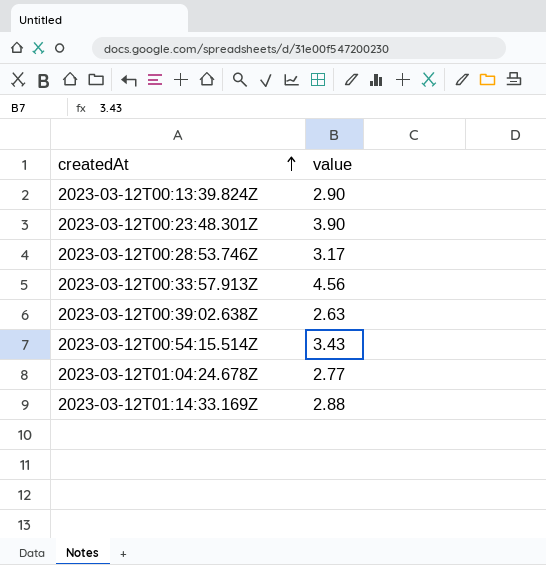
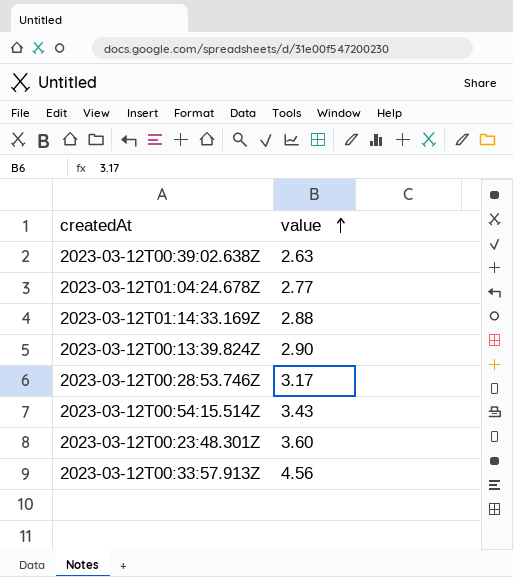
row order: createdAt ascending -> value ascending
2023-03-12T00:23:48.301Z | value: 3.90 -> 3.60

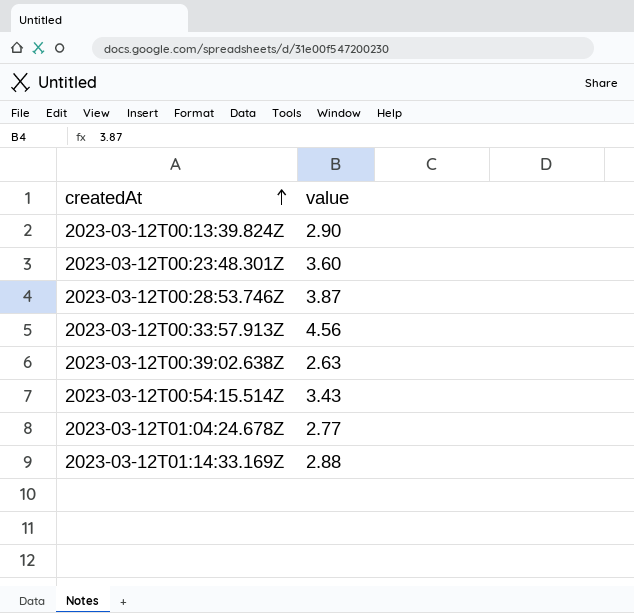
row order: value ascending -> createdAt ascending
2023-03-12T00:28:53.746Z | value: 3.17 -> 3.87

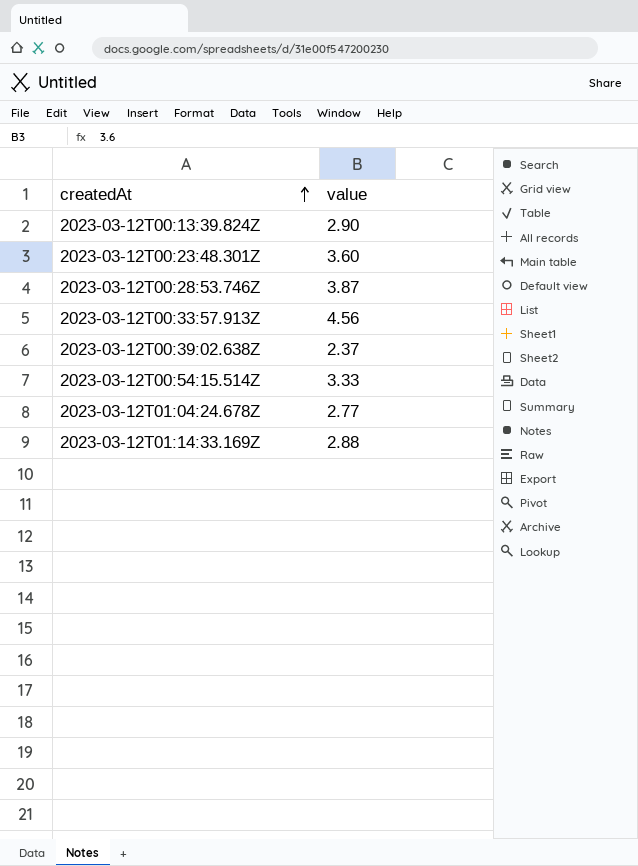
2023-03-12T00:39:02.638Z | value: 2.63 -> 2.37
2023-03-12T00:54:15.514Z | value: 3.43 -> 3.33

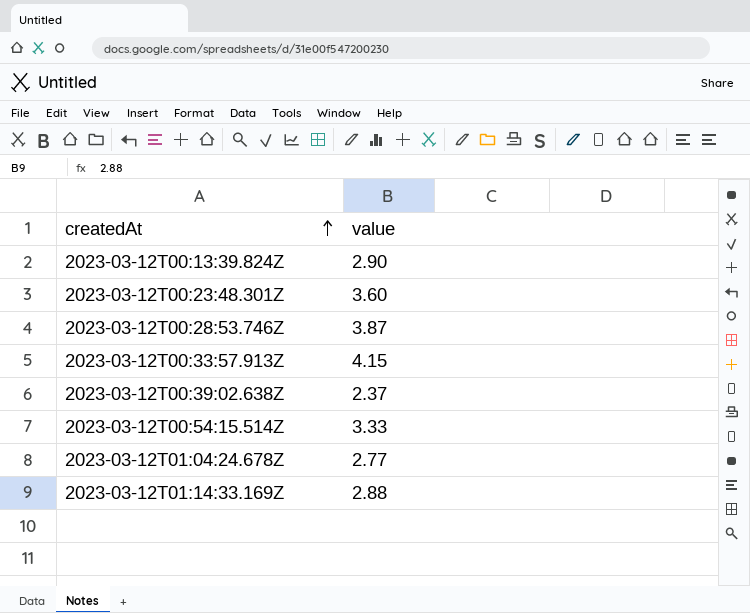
2023-03-12T00:33:57.913Z | value: 4.56 -> 4.15

